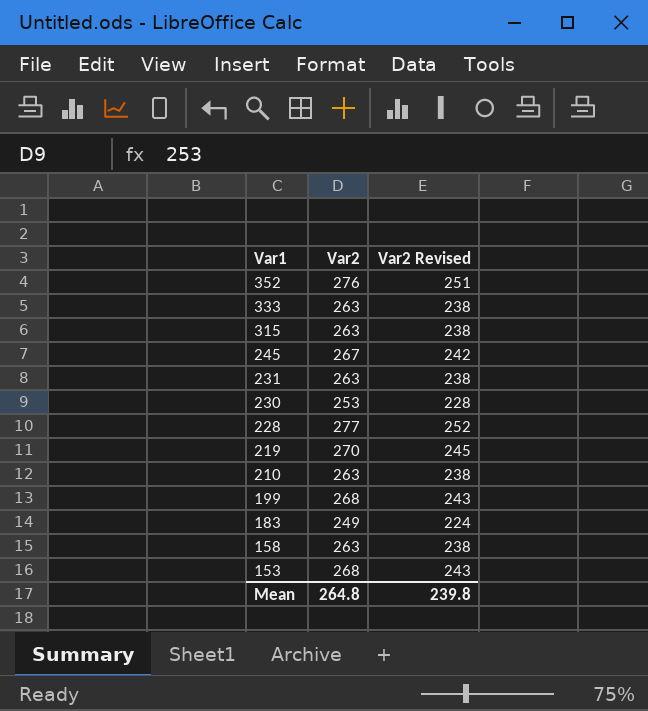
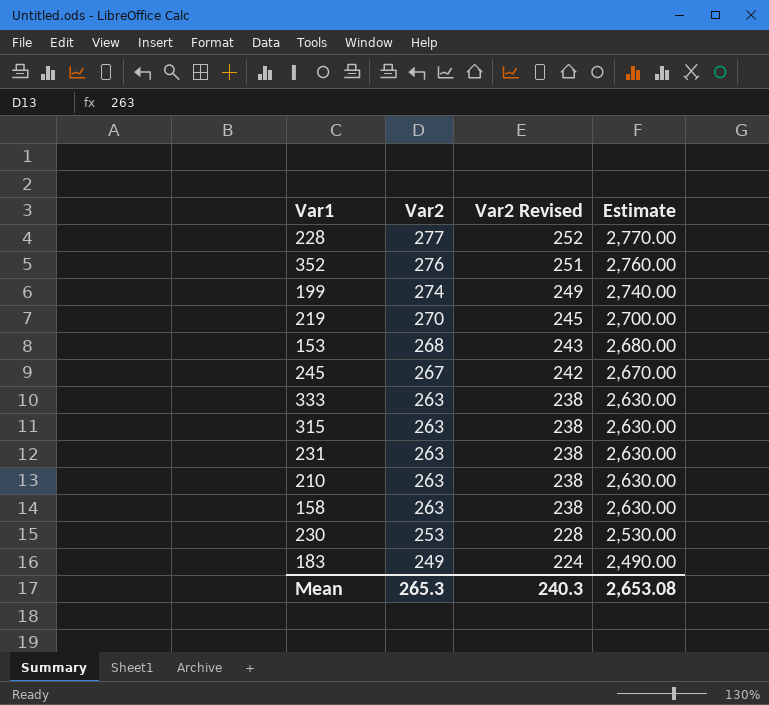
row order: Var1 descending -> Var2 descending
column Estimate | formula: none -> [Var2] * 10
199 | Var2: 268 -> 274
199 | Var2 Revised: 243 -> 249
Mean | Var2: 264.8 -> 265.3
Mean | Var2 Revised: 239.8 -> 240.3

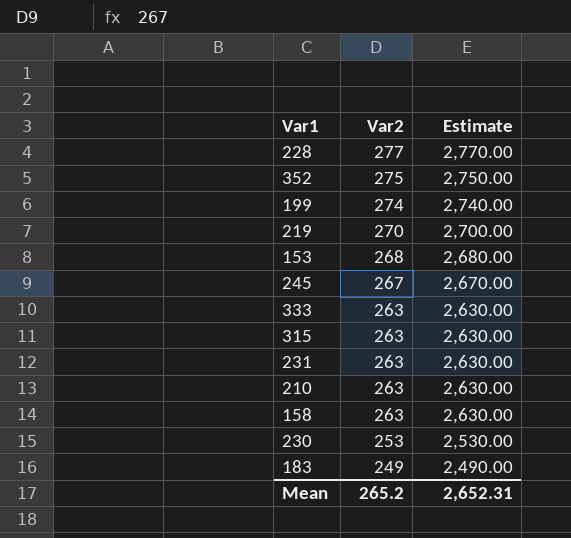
column Var2 Revised | formula: [Var2] - 25 -> none
352 | Var2: 276 -> 275
352 | Estimate: 2,760.00 -> 2,750.00
Mean | Var2: 265.3 -> 265.2
Mean | Estimate: 2,653.08 -> 2,652.31

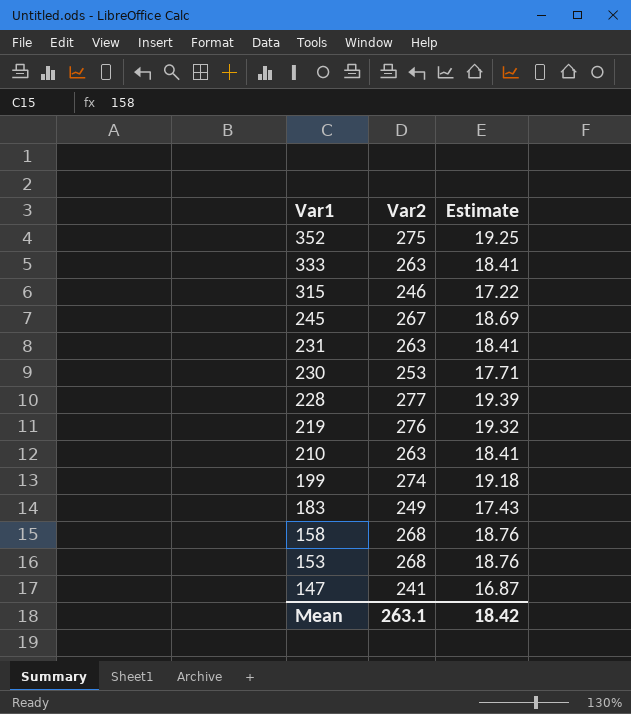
row order: Var2 descending -> Var1 descending
column Estimate | formula: [Var2] * 10 -> [Var2] * 0.07
315 | Var2: 263 -> 246
219 | Var2: 270 -> 276
158 | Var2: 263 -> 268
row 147: none -> 241 | 16.87
Mean | Var2: 265.2 -> 263.1
Mean | Estimate: 2,652.31 -> 18.42

